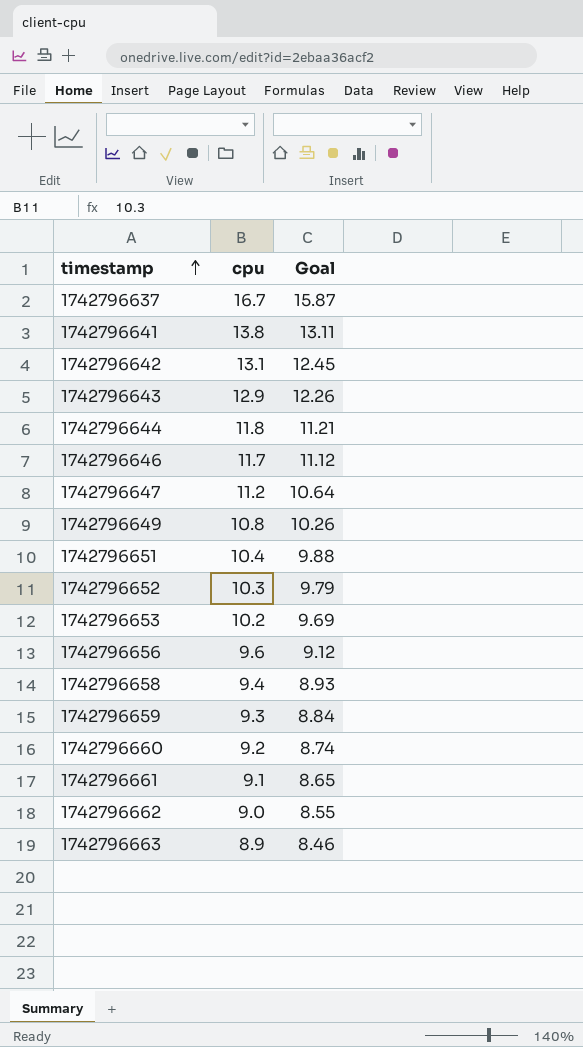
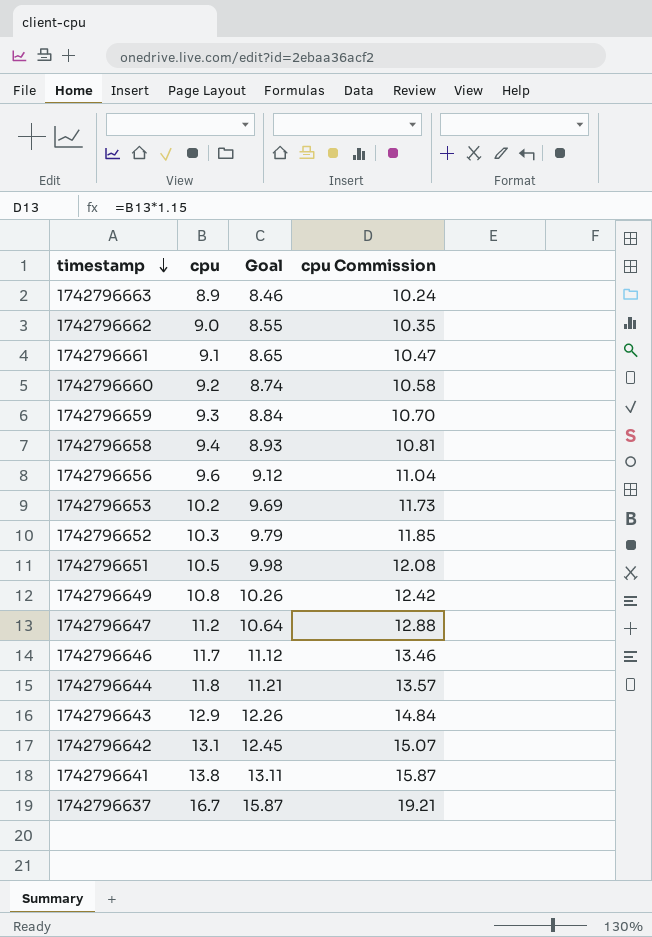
row order: timestamp ascending -> timestamp descending
column cpu Commission | formula: none -> [cpu] * 1.15
1742796651 | cpu: 10.4 -> 10.5
1742796651 | Goal: 9.88 -> 9.98

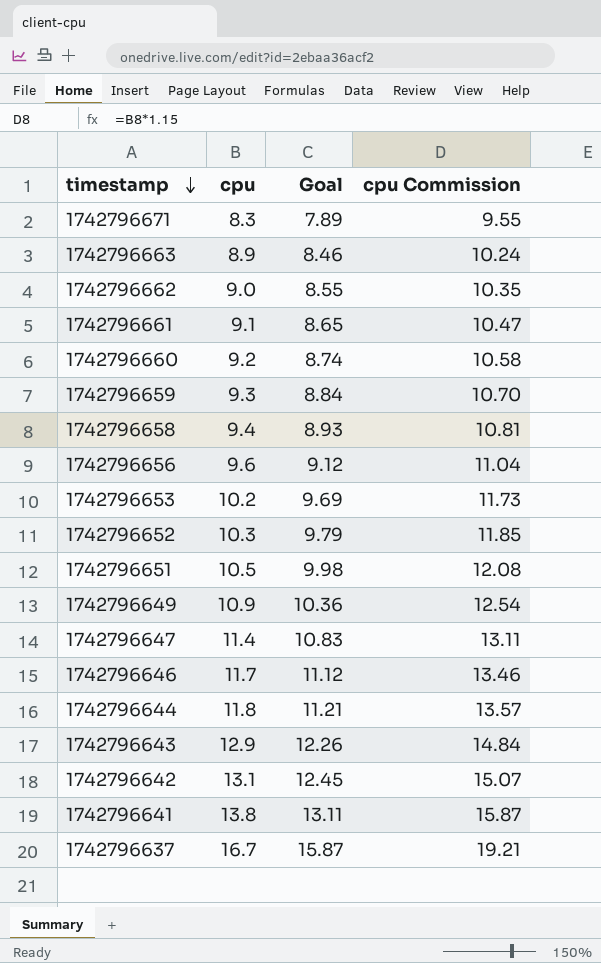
row 1742796671: none -> 8.3 | 7.89 | 9.55
1742796649 | cpu: 10.8 -> 10.9
1742796649 | Goal: 10.26 -> 10.36
1742796649 | cpu Commission: 12.42 -> 12.54
1742796647 | cpu: 11.2 -> 11.4
1742796647 | Goal: 10.64 -> 10.83
1742796647 | cpu Commission: 12.88 -> 13.11

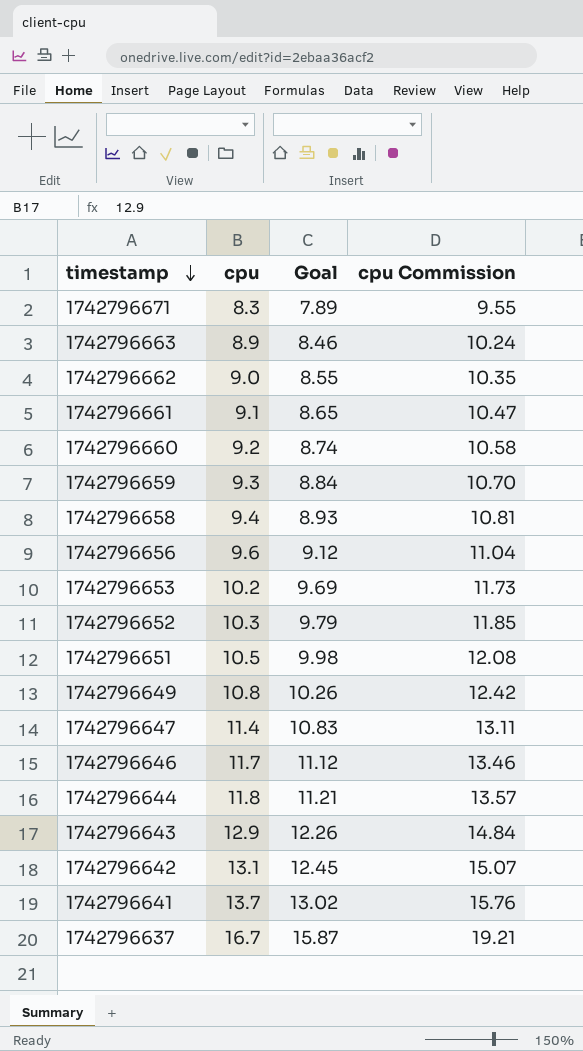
1742796649 | cpu: 10.9 -> 10.8
1742796649 | Goal: 10.36 -> 10.26
1742796649 | cpu Commission: 12.54 -> 12.42
1742796641 | cpu: 13.8 -> 13.7
1742796641 | Goal: 13.11 -> 13.02
1742796641 | cpu Commission: 15.87 -> 15.76

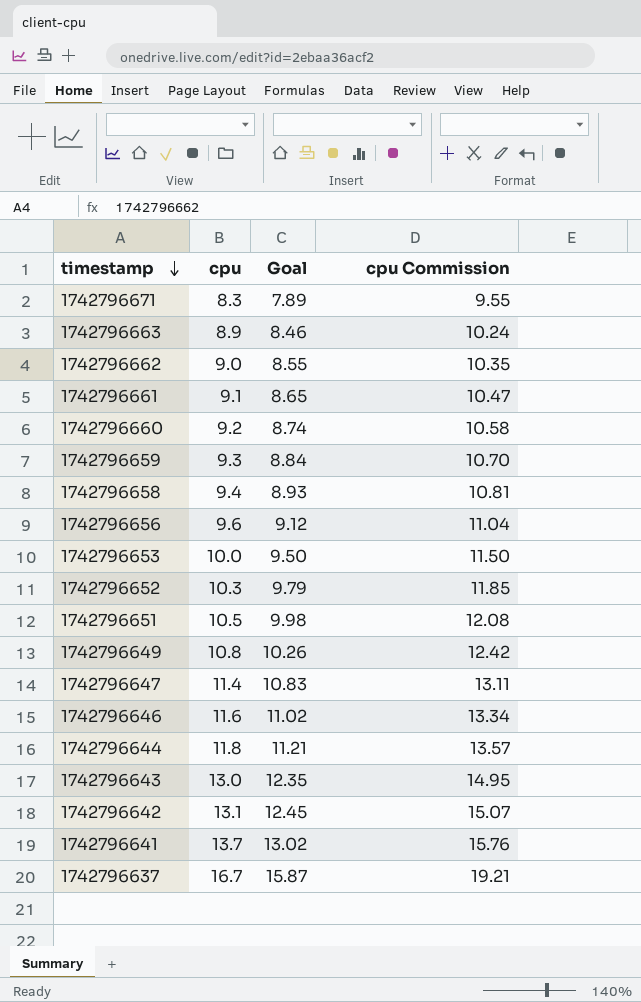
1742796653 | cpu: 10.2 -> 10.0
1742796653 | Goal: 9.69 -> 9.50
1742796653 | cpu Commission: 11.73 -> 11.50
1742796646 | cpu: 11.7 -> 11.6
1742796646 | Goal: 11.12 -> 11.02
1742796646 | cpu Commission: 13.46 -> 13.34
1742796643 | cpu: 12.9 -> 13.0
1742796643 | Goal: 12.26 -> 12.35
1742796643 | cpu Commission: 14.84 -> 14.95

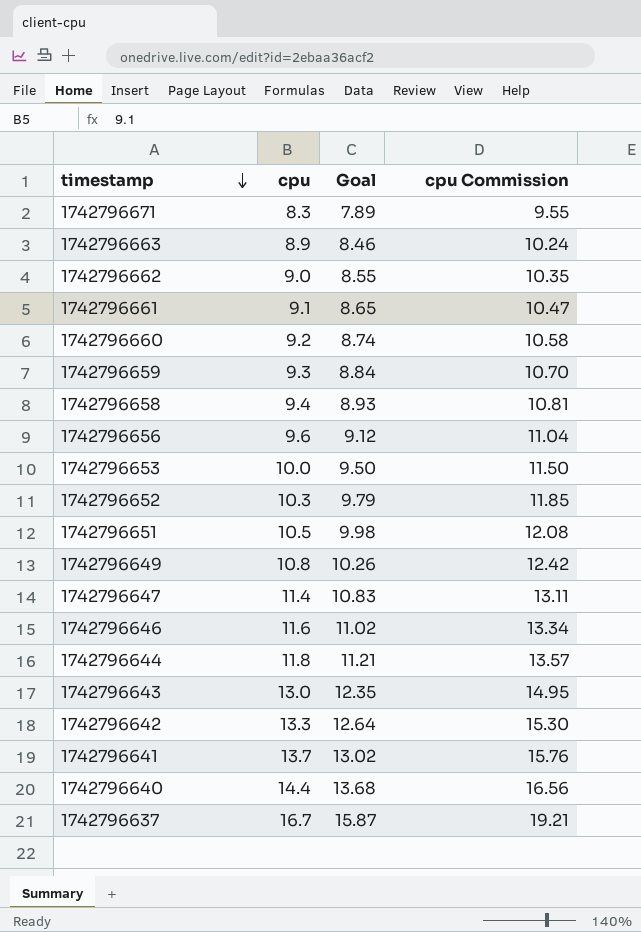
1742796642 | cpu: 13.1 -> 13.3
1742796642 | Goal: 12.45 -> 12.64
1742796642 | cpu Commission: 15.07 -> 15.30
row 1742796640: none -> 14.4 | 13.68 | 16.56

